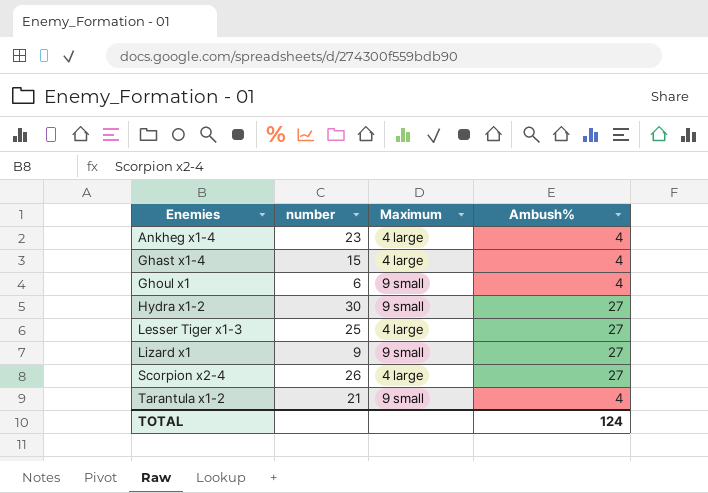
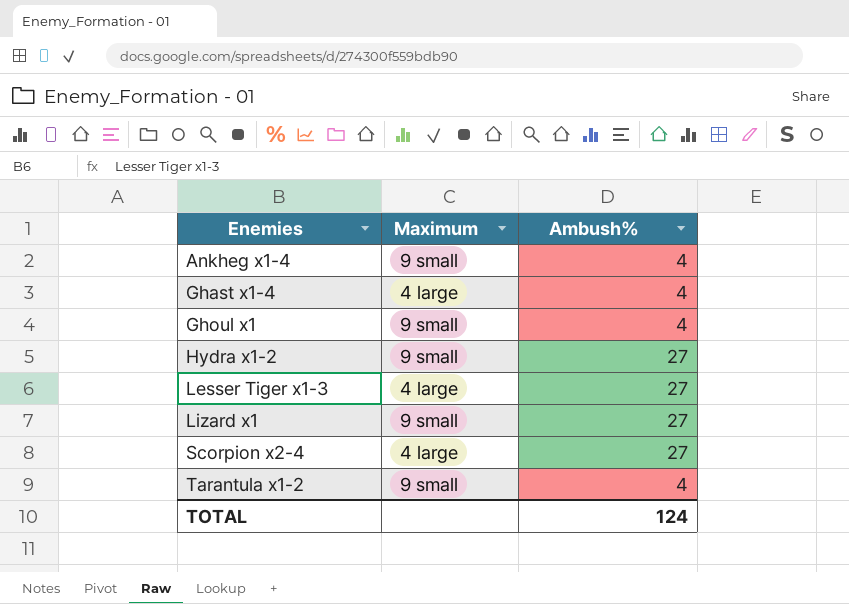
column number | position: 2 -> none
Ankheg x1-4 | Maximum: 4 large -> 9 small

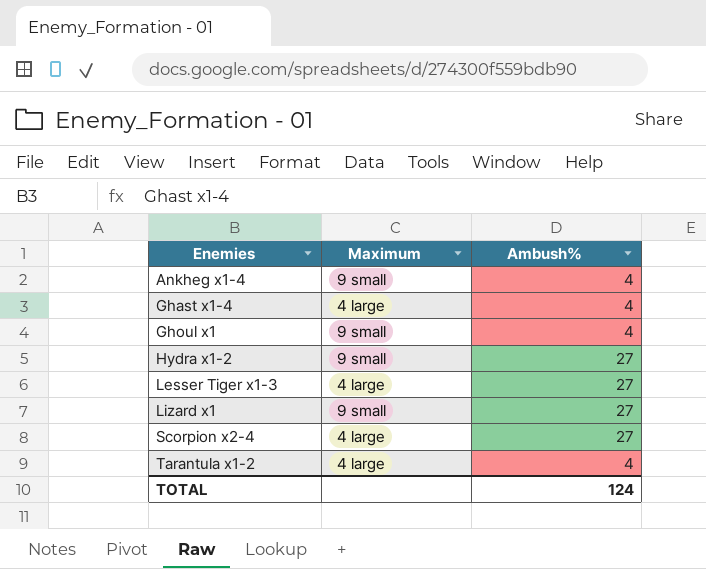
Tarantula x1-2 | Maximum: 9 small -> 4 large

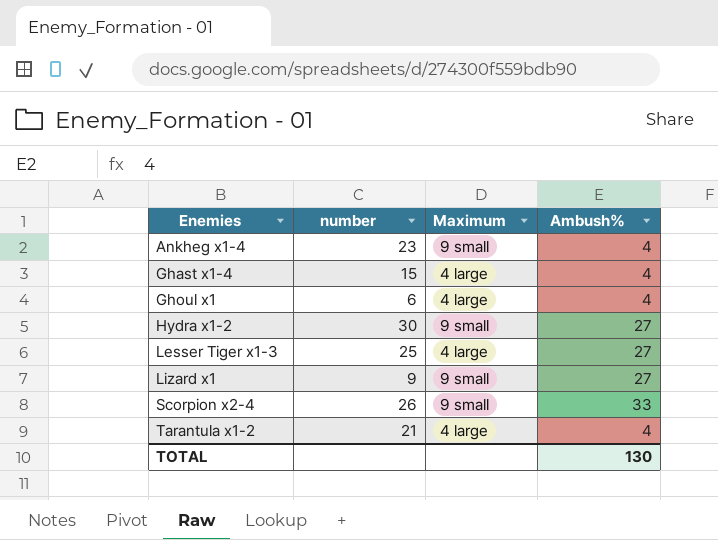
column number | position: none -> 2
Ghoul x1 | Maximum: 9 small -> 4 large
Scorpion x2-4 | Maximum: 4 large -> 9 small
Scorpion x2-4 | Ambush%: 27 -> 33
TOTAL | Ambush%: 124 -> 130

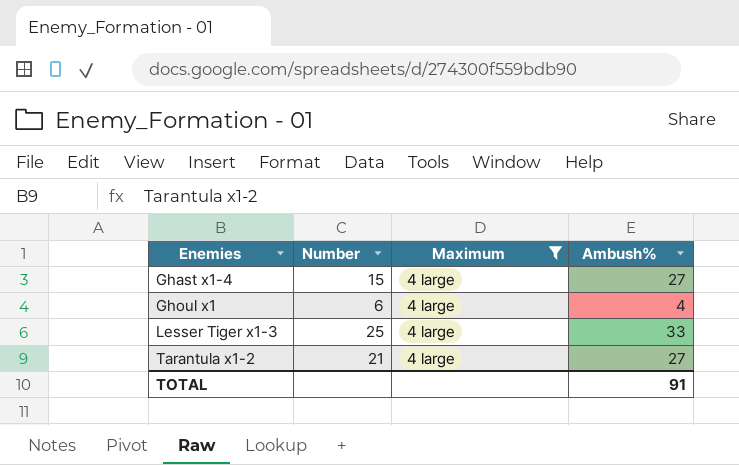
filter: none -> Maximum = 4 large
column name: number -> Number
Ghast x1-4 | Ambush%: 4 -> 27
Lesser Tiger x1-3 | Ambush%: 27 -> 33
Tarantula x1-2 | Ambush%: 4 -> 27
TOTAL | Ambush%: 130 -> 91

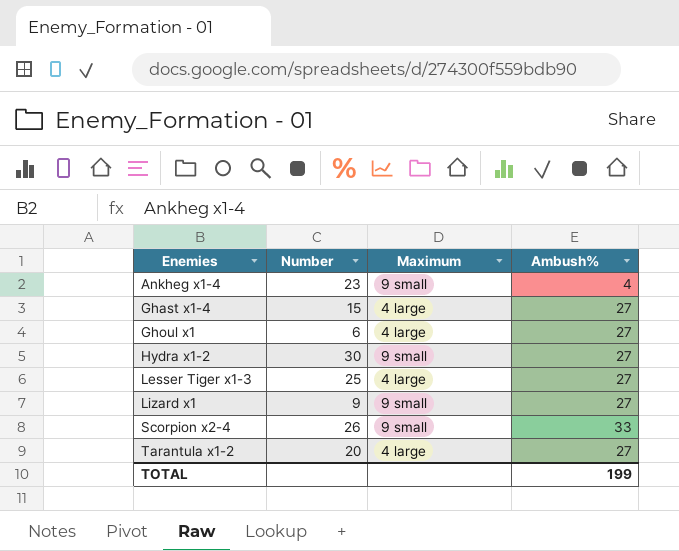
filter: Maximum = 4 large -> none
Ghoul x1 | Ambush%: 4 -> 27
Lesser Tiger x1-3 | Ambush%: 33 -> 27
Tarantula x1-2 | Number: 21 -> 20
TOTAL | Ambush%: 91 -> 199

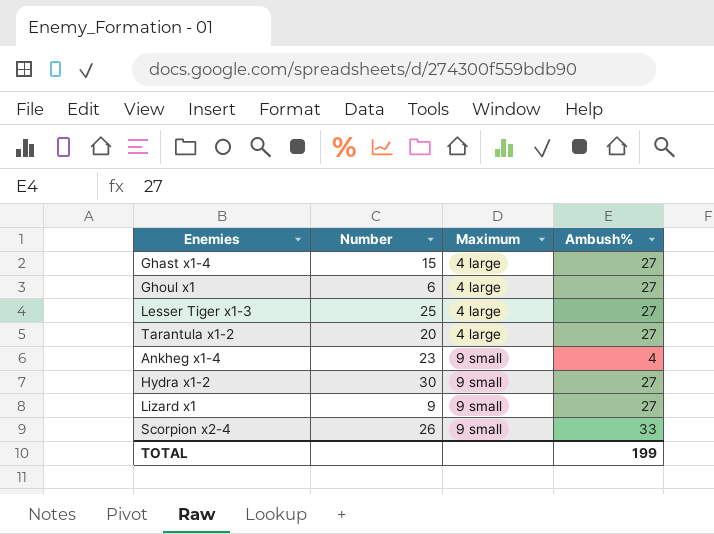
row order: Enemies ascending -> Maximum ascending

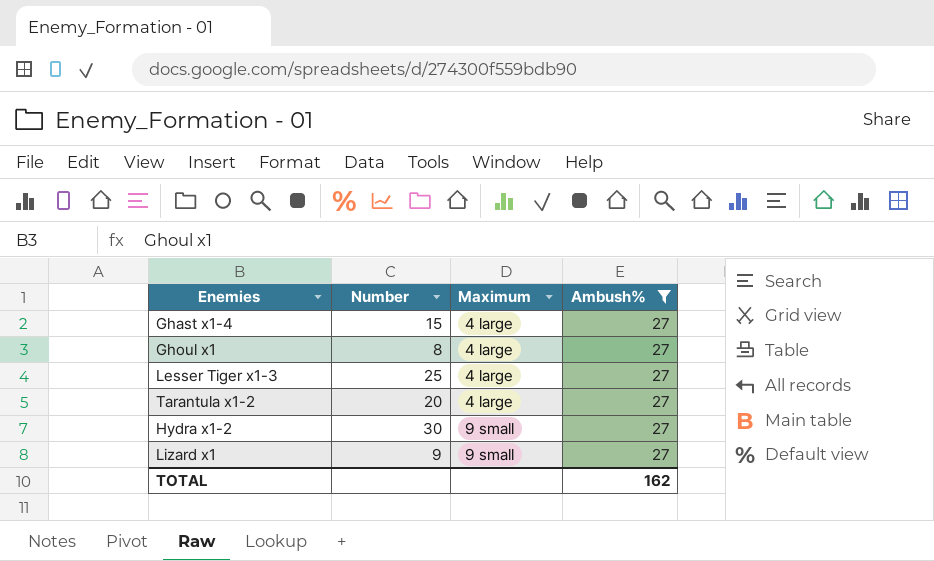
filter: none -> Ambush% = 27
Ghoul x1 | Number: 6 -> 8
TOTAL | Ambush%: 199 -> 162

